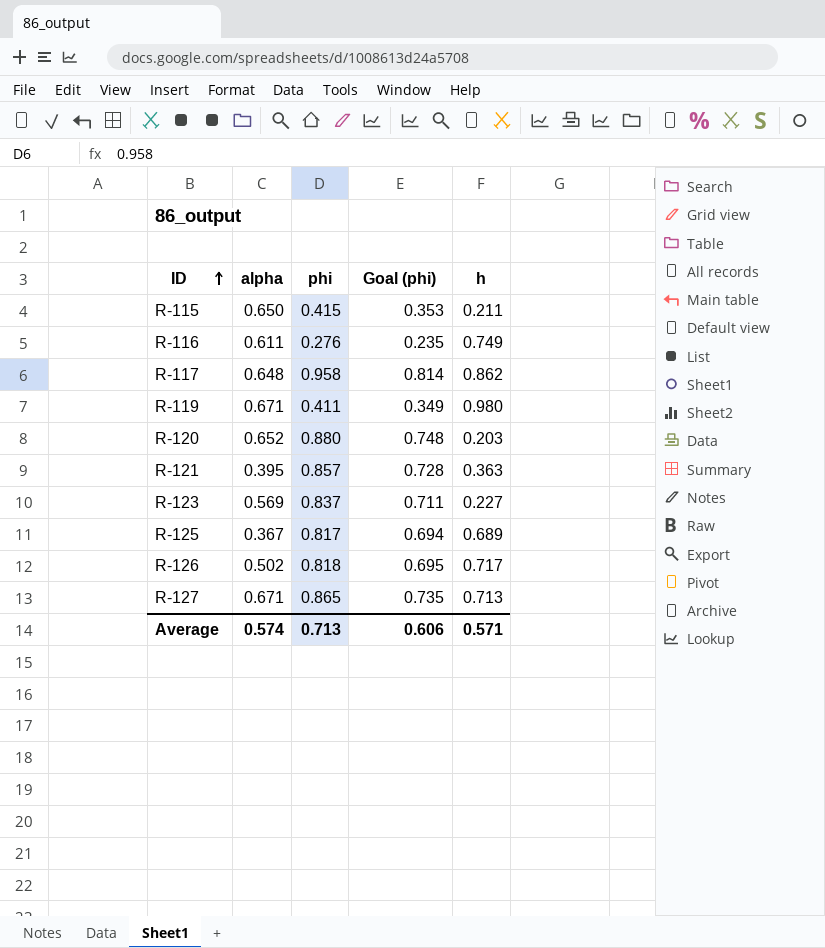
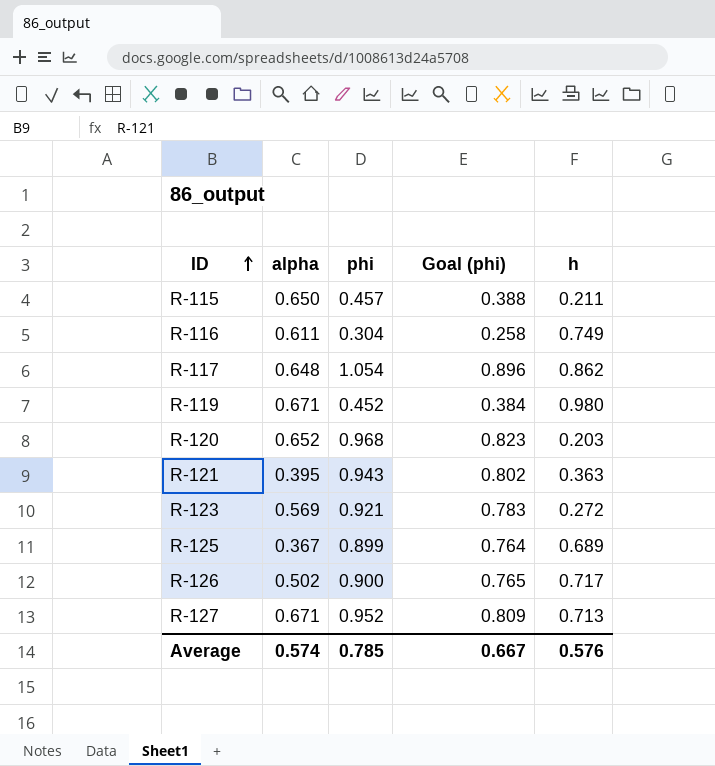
R-115 | phi: 0.415 -> 0.457
R-115 | Goal (phi): 0.353 -> 0.388
R-116 | phi: 0.276 -> 0.304
R-116 | Goal (phi): 0.235 -> 0.258
R-117 | phi: 0.958 -> 1.054
R-117 | Goal (phi): 0.814 -> 0.896
R-119 | phi: 0.411 -> 0.452
R-119 | Goal (phi): 0.349 -> 0.384
R-120 | phi: 0.880 -> 0.968
R-120 | Goal (phi): 0.748 -> 0.823
R-121 | phi: 0.857 -> 0.943
R-121 | Goal (phi): 0.728 -> 0.802
R-123 | phi: 0.837 -> 0.921
R-123 | Goal (phi): 0.711 -> 0.783
R-123 | h: 0.227 -> 0.272
R-125 | phi: 0.817 -> 0.899
R-125 | Goal (phi): 0.694 -> 0.764
R-126 | phi: 0.818 -> 0.900
R-126 | Goal (phi): 0.695 -> 0.765
R-127 | phi: 0.865 -> 0.952
R-127 | Goal (phi): 0.735 -> 0.809
Average | phi: 0.713 -> 0.785
Average | Goal (phi): 0.606 -> 0.667
Average | h: 0.571 -> 0.576

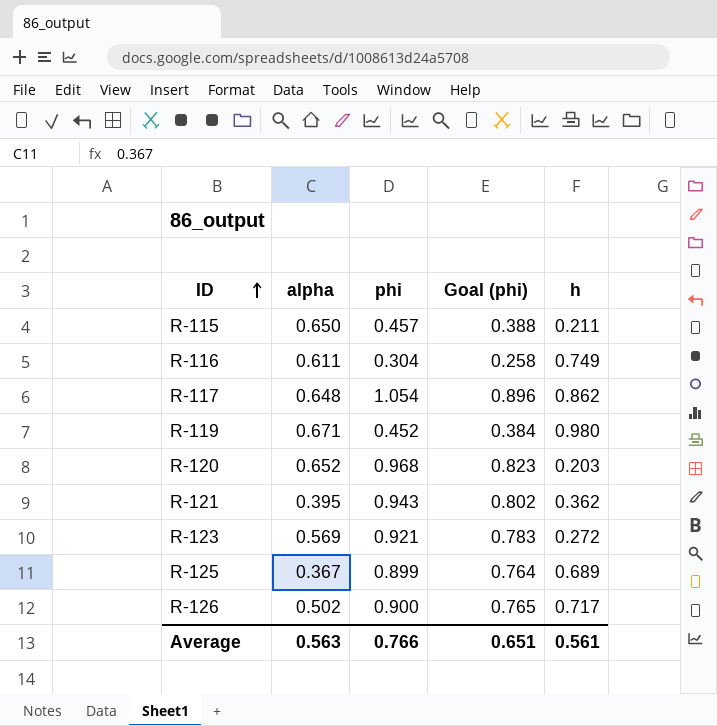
row R-127: 0.671 | 0.952 | 0.809 | 0.713 -> none
R-121 | h: 0.363 -> 0.362
Average | alpha: 0.574 -> 0.563
Average | phi: 0.785 -> 0.766
Average | Goal (phi): 0.667 -> 0.651
Average | h: 0.576 -> 0.561

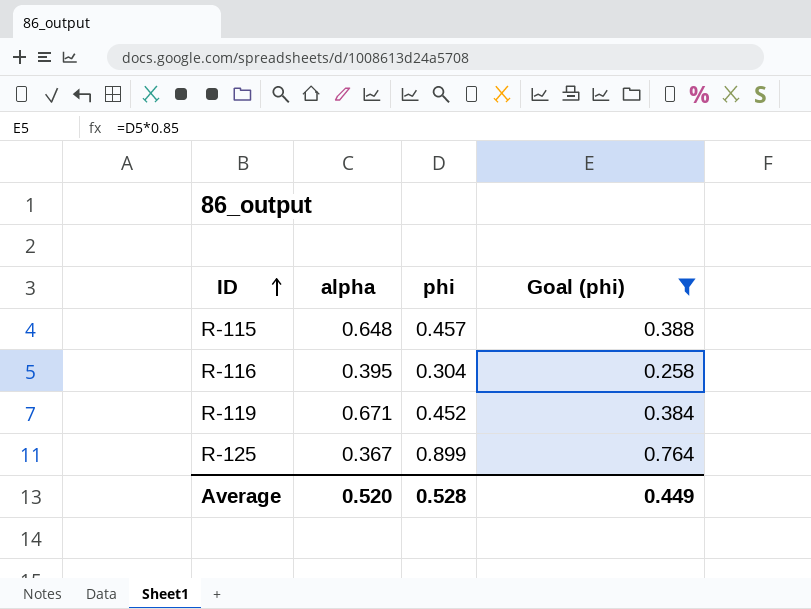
filter: none -> Goal (phi) <= 0.764
column h | position: 5 -> none
R-115 | alpha: 0.650 -> 0.648
R-116 | alpha: 0.611 -> 0.395
Average | alpha: 0.563 -> 0.520
Average | phi: 0.766 -> 0.528
Average | Goal (phi): 0.651 -> 0.449

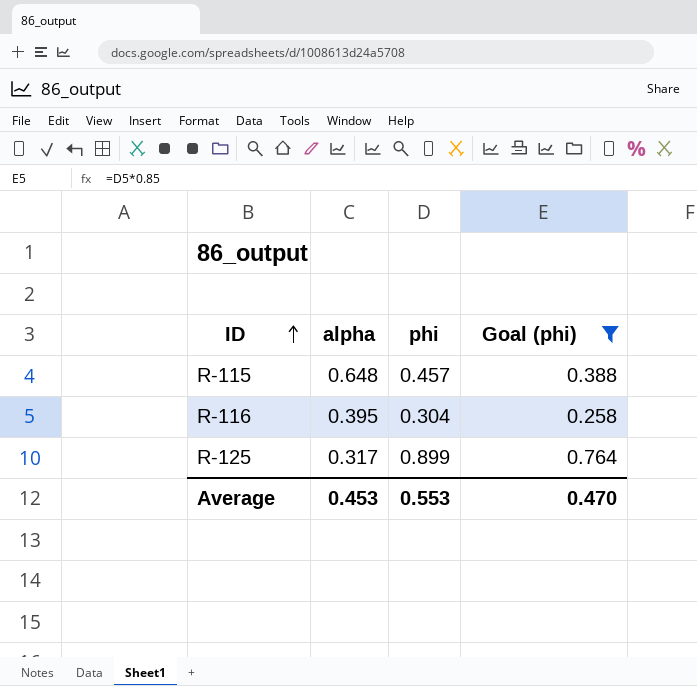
row R-119: 0.671 | 0.452 | 0.384 -> none
R-125 | alpha: 0.367 -> 0.317
Average | alpha: 0.520 -> 0.453
Average | phi: 0.528 -> 0.553
Average | Goal (phi): 0.449 -> 0.470

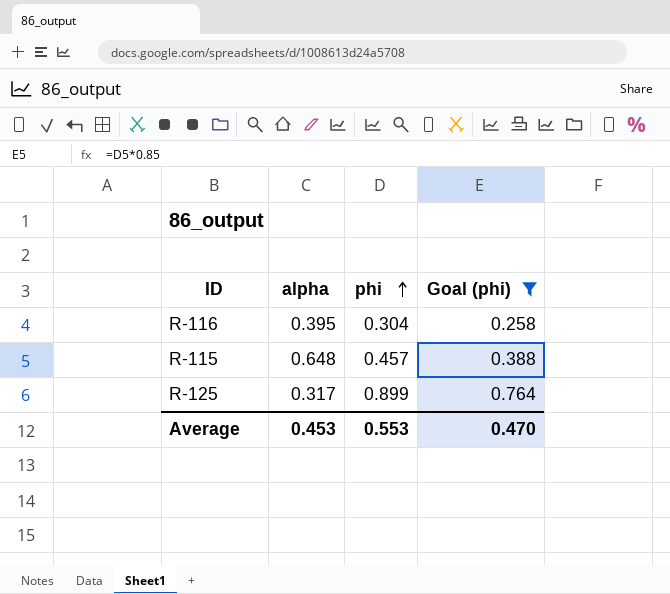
row order: ID ascending -> phi ascending

